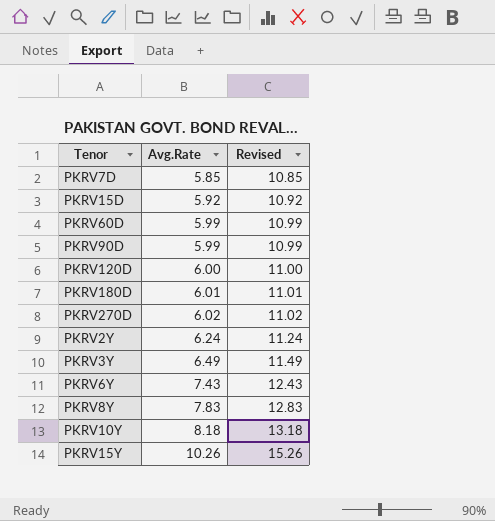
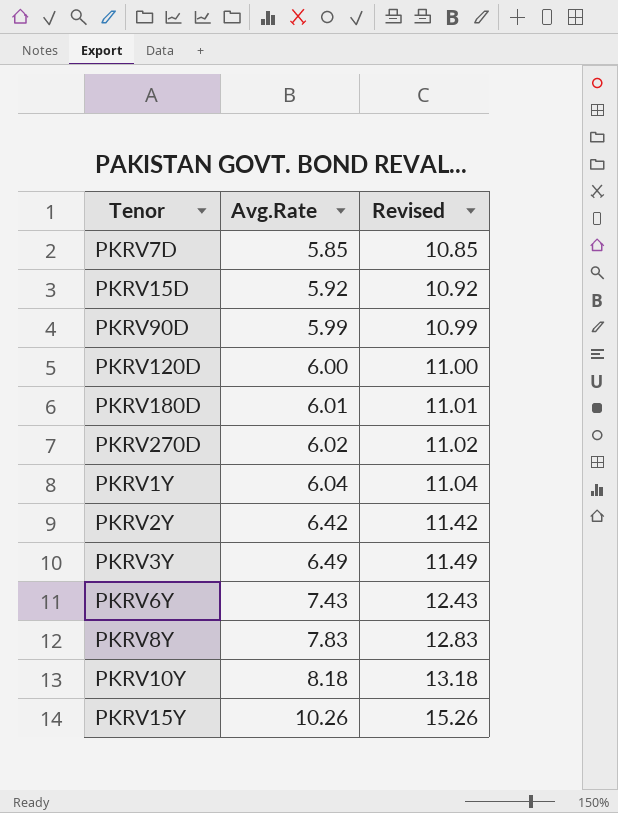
row PKRV60D: 5.99 | 10.99 -> none
row PKRV1Y: none -> 6.04 | 11.04
PKRV2Y | Avg.Rate: 6.24 -> 6.42
PKRV2Y | Revised: 11.24 -> 11.42

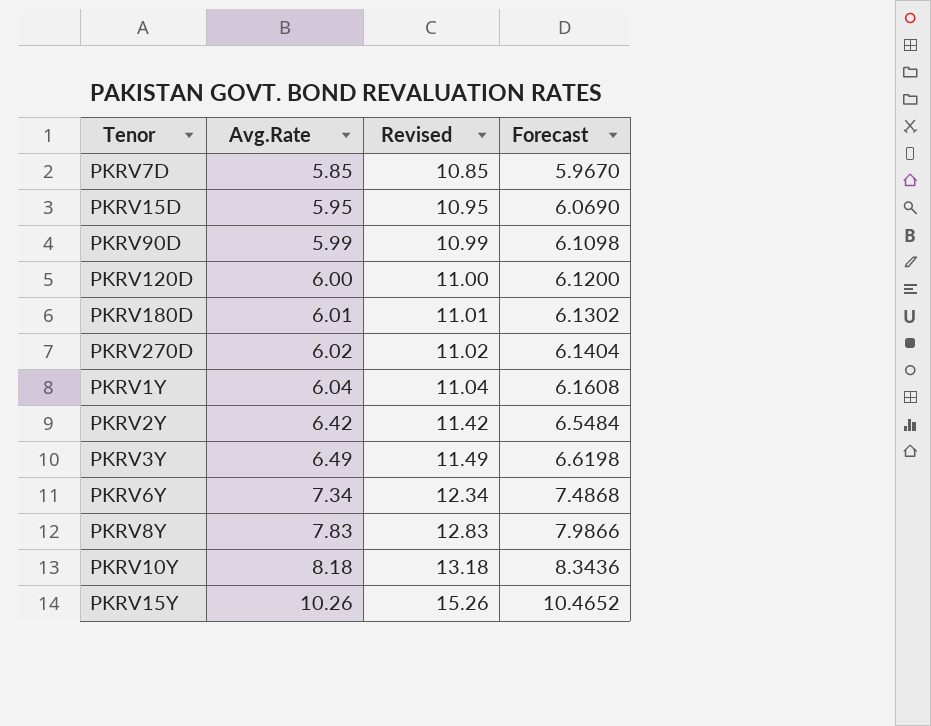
column Forecast | formula: none -> [Avg.Rate] * 1.02
PKRV15D | Avg.Rate: 5.92 -> 5.95
PKRV15D | Revised: 10.92 -> 10.95
PKRV6Y | Avg.Rate: 7.43 -> 7.34
PKRV6Y | Revised: 12.43 -> 12.34

